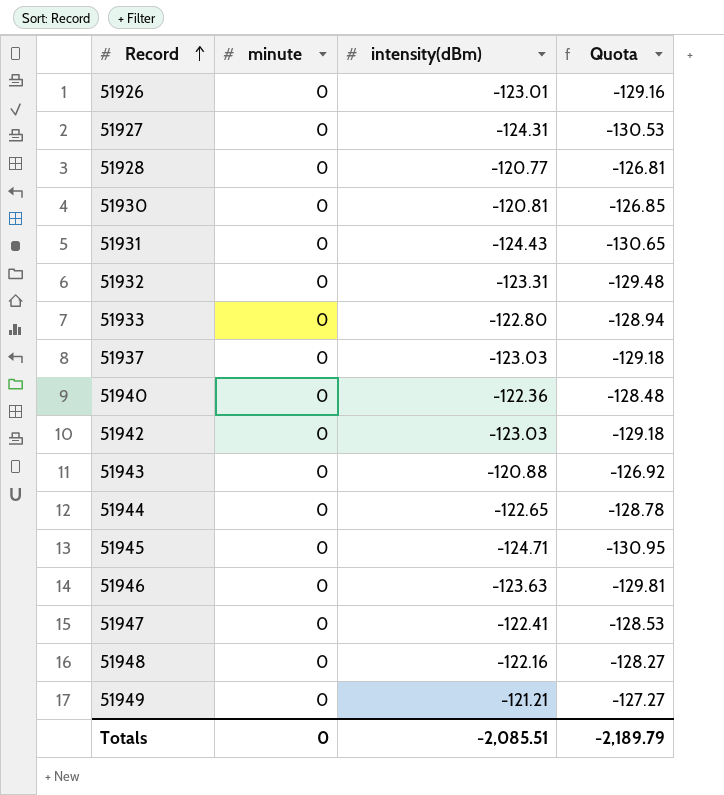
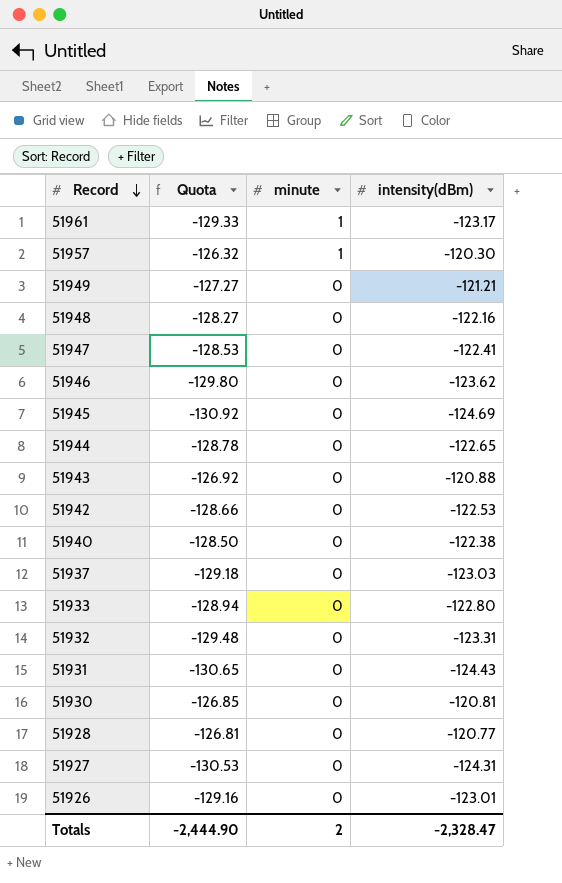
row order: Record ascending -> Record descending
column Quota | position: 4 -> 2
row 51961: none -> -129.33 | 1 | -123.17
row 51957: none -> -126.32 | 1 | -120.30
51946 | Quota: -129.81 -> -129.80
51946 | intensity(dBm): -123.63 -> -123.62
51945 | Quota: -130.95 -> -130.92
51945 | intensity(dBm): -124.71 -> -124.69
51942 | Quota: -129.18 -> -128.66
51942 | intensity(dBm): -123.03 -> -122.53
51940 | Quota: -128.48 -> -128.50
51940 | intensity(dBm): -122.36 -> -122.38
Totals | Quota: -2,189.79 -> -2,444.90
Totals | minute: 0 -> 2
Totals | intensity(dBm): -2,085.51 -> -2,328.47

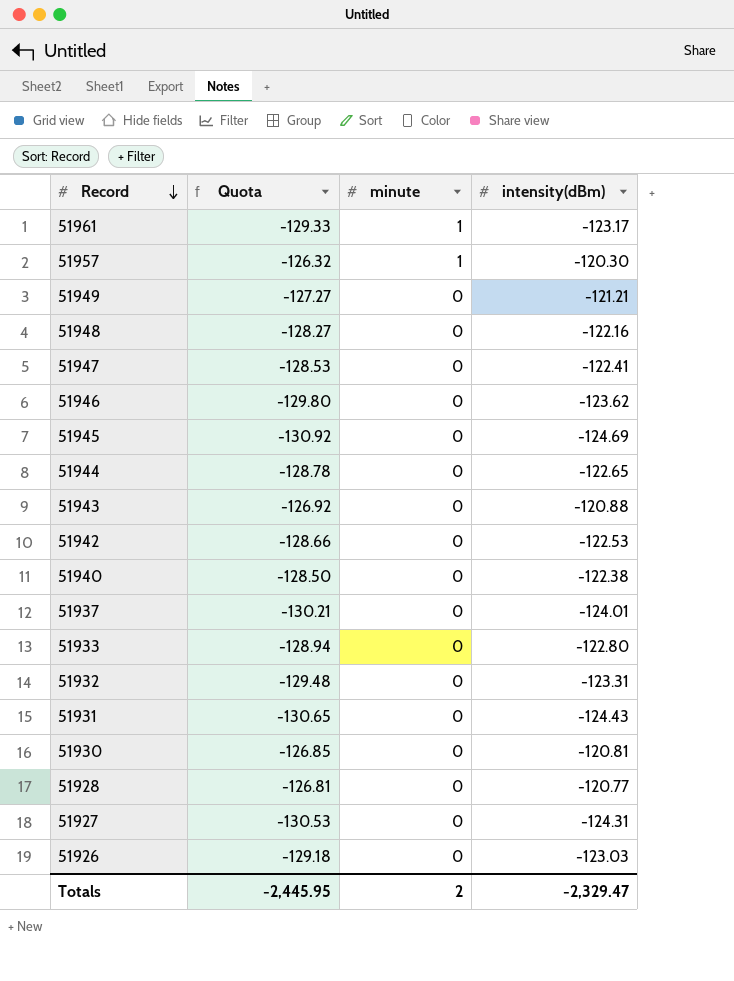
51937 | Quota: -129.18 -> -130.21
51937 | intensity(dBm): -123.03 -> -124.01
51926 | Quota: -129.16 -> -129.18
51926 | intensity(dBm): -123.01 -> -123.03
Totals | Quota: -2,444.90 -> -2,445.95
Totals | intensity(dBm): -2,328.47 -> -2,329.47

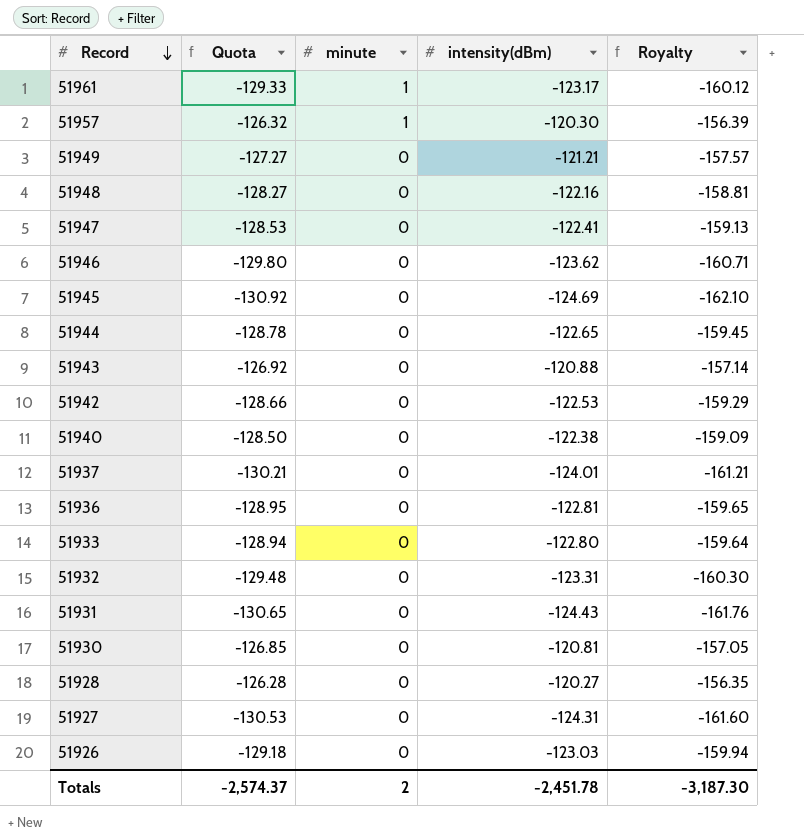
column Royalty | formula: none -> [intensity(dBm)] * 1.3
row 51936: none -> -128.95 | 0 | -122.81 | -159.65
51928 | Quota: -126.81 -> -126.28
51928 | intensity(dBm): -120.77 -> -120.27
Totals | Quota: -2,445.95 -> -2,574.37
Totals | intensity(dBm): -2,329.47 -> -2,451.78

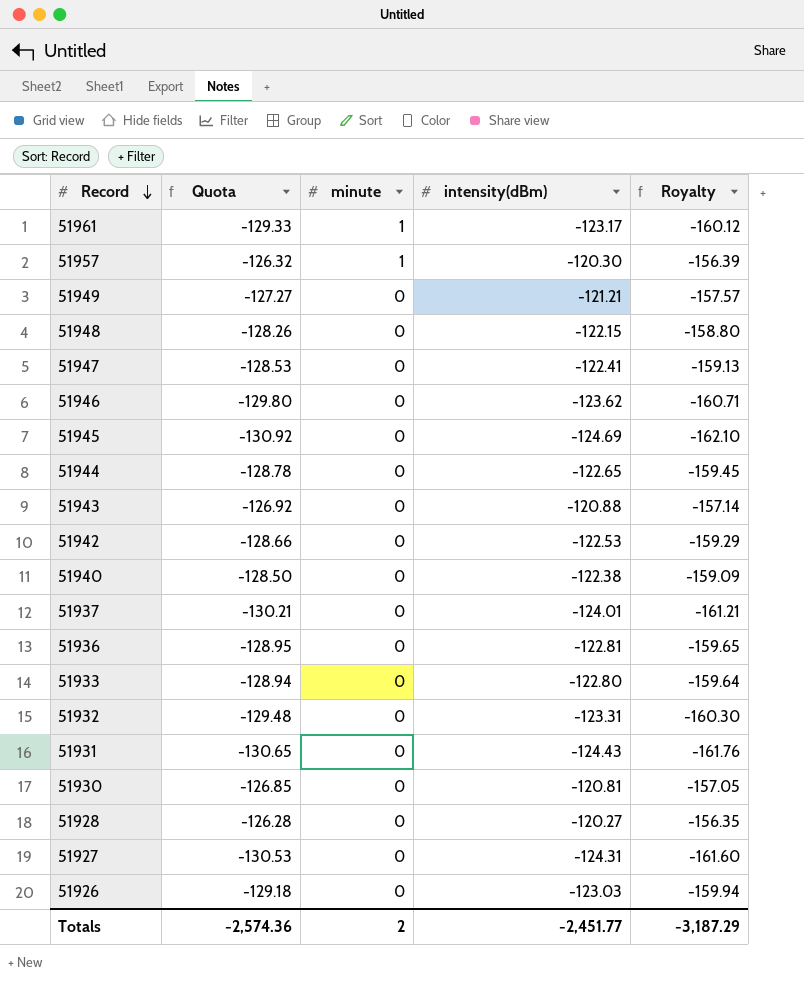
51948 | Quota: -128.27 -> -128.26
51948 | intensity(dBm): -122.16 -> -122.15
51948 | Royalty: -158.81 -> -158.80
Totals | Quota: -2,574.37 -> -2,574.36
Totals | intensity(dBm): -2,451.78 -> -2,451.77
Totals | Royalty: -3,187.30 -> -3,187.29

